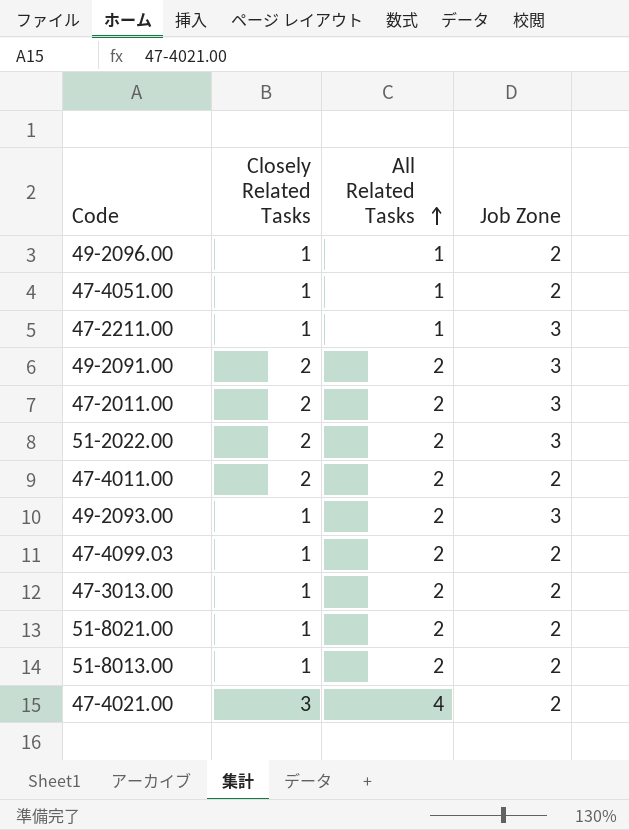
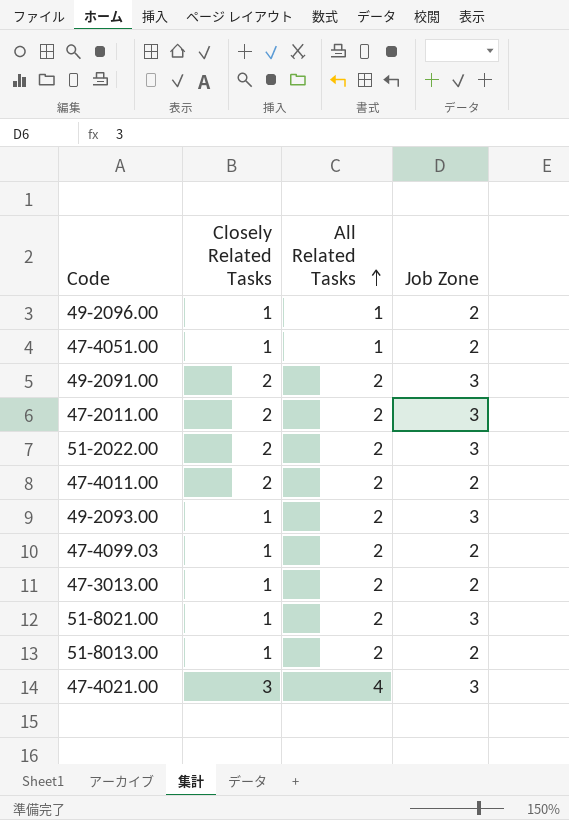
row 47-2211.00: 1 | 1 | 3 -> none
51-8021.00 | Job Zone: 2 -> 3
47-4021.00 | Job Zone: 2 -> 3

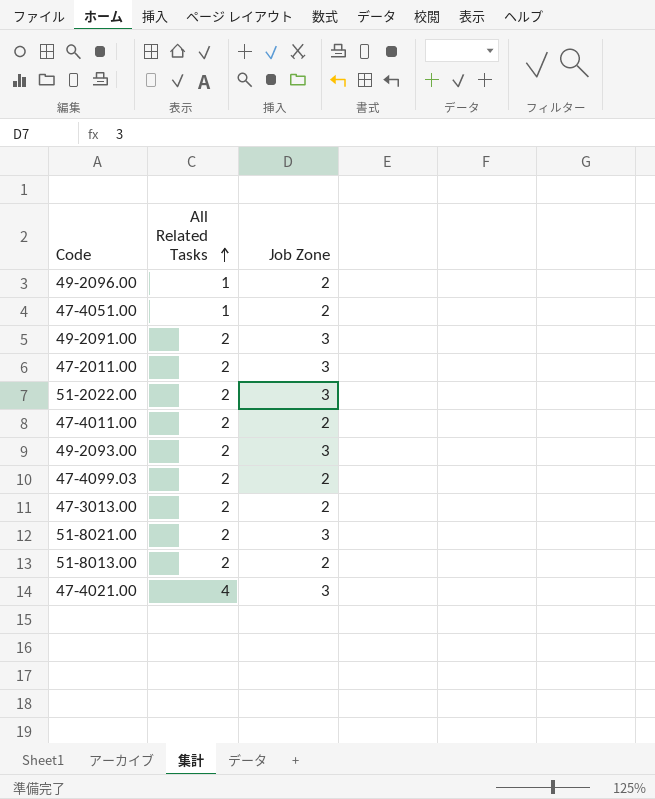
column Closely Related Tasks | position: 2 -> none

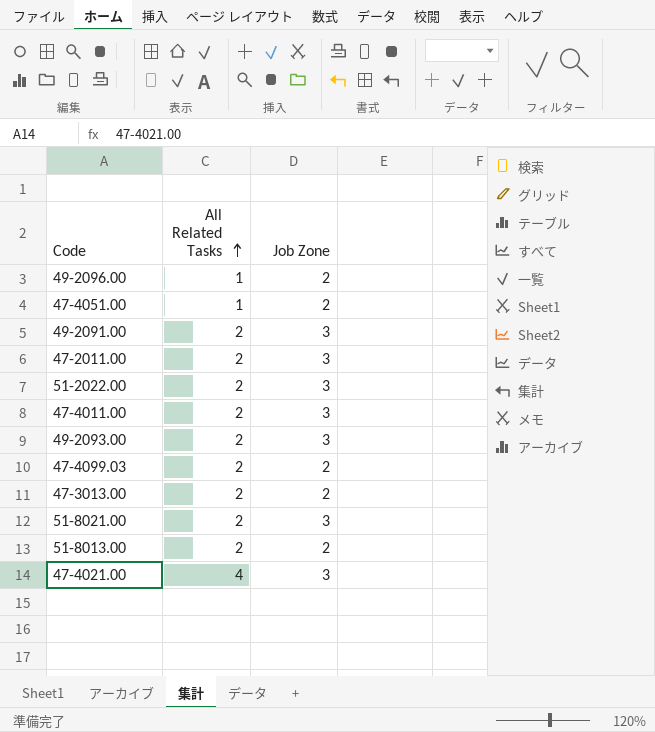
47-4011.00 | Job Zone: 2 -> 3

